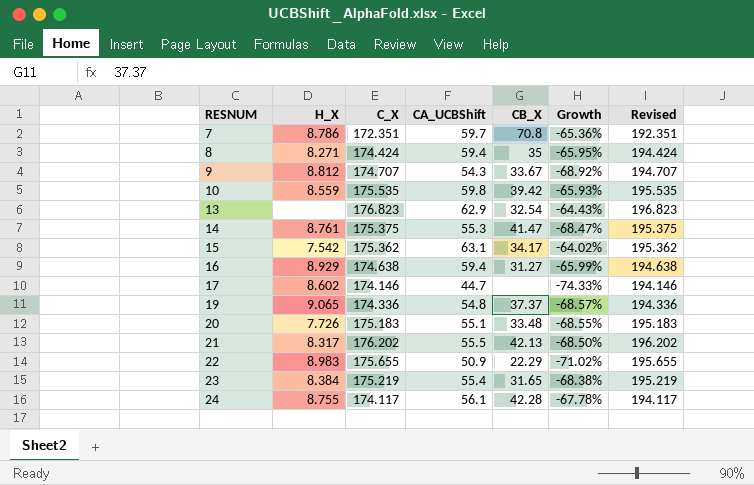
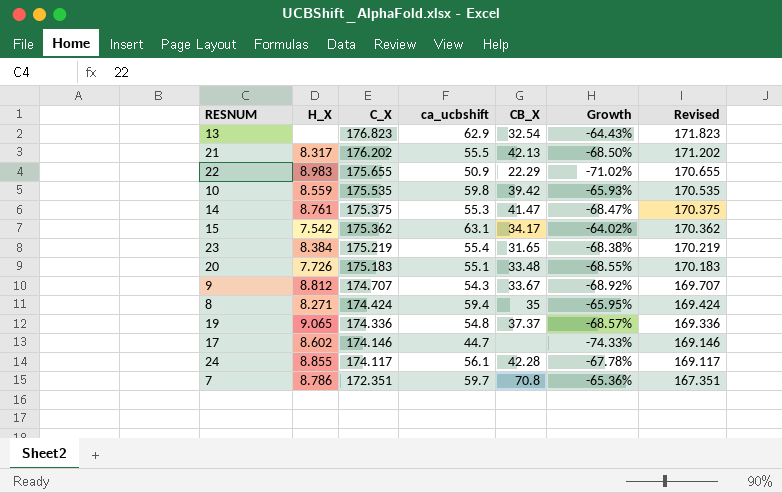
row order: RESNUM ascending -> C_X descending
column name: CA_UCBShift -> ca_ucbshift
column Revised | formula: [C_X] + 20 -> [C_X] - 5
row 16: 8.929 | 174.638 | 59.4 | 31.27 | -65.99% | 194.638 -> none
24 | H_X: 8.755 -> 8.855

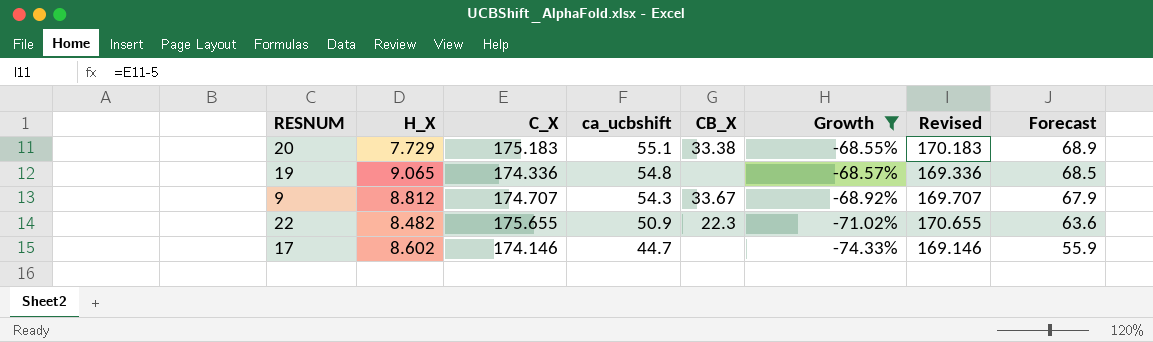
filter: none -> Growth <= -68.55%
row order: C_X descending -> ca_ucbshift descending
column Forecast | formula: none -> [ca_ucbshift] * 1.25
20 | H_X: 7.726 -> 7.729
20 | CB_X: 33.48 -> 33.38
19 | CB_X: 37.37 -> none
22 | H_X: 8.983 -> 8.482
22 | CB_X: 22.29 -> 22.3

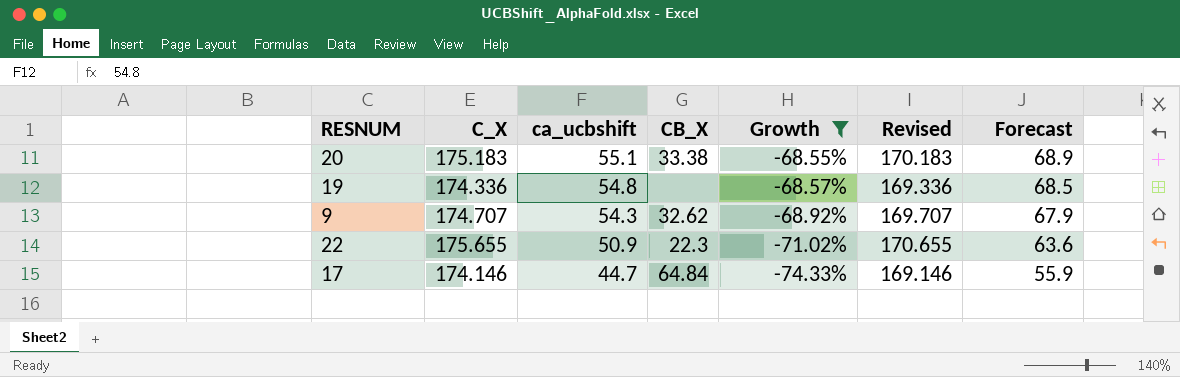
column H_X | position: 2 -> none
9 | CB_X: 33.67 -> 32.62
17 | CB_X: none -> 64.84

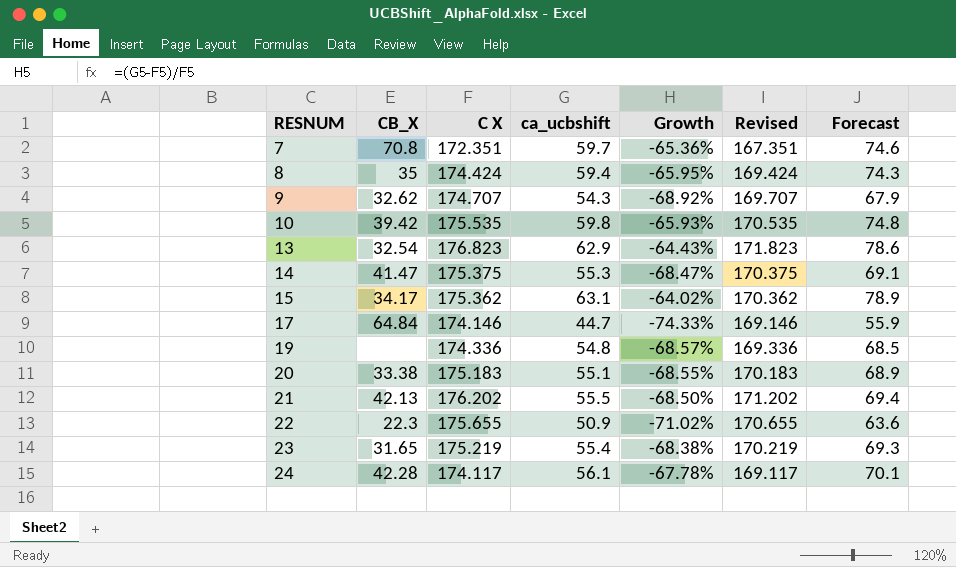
filter: Growth <= -68.55% -> none
row order: ca_ucbshift descending -> RESNUM ascending
column CB_X | position: 4 -> 2
column name: C_X -> C X

